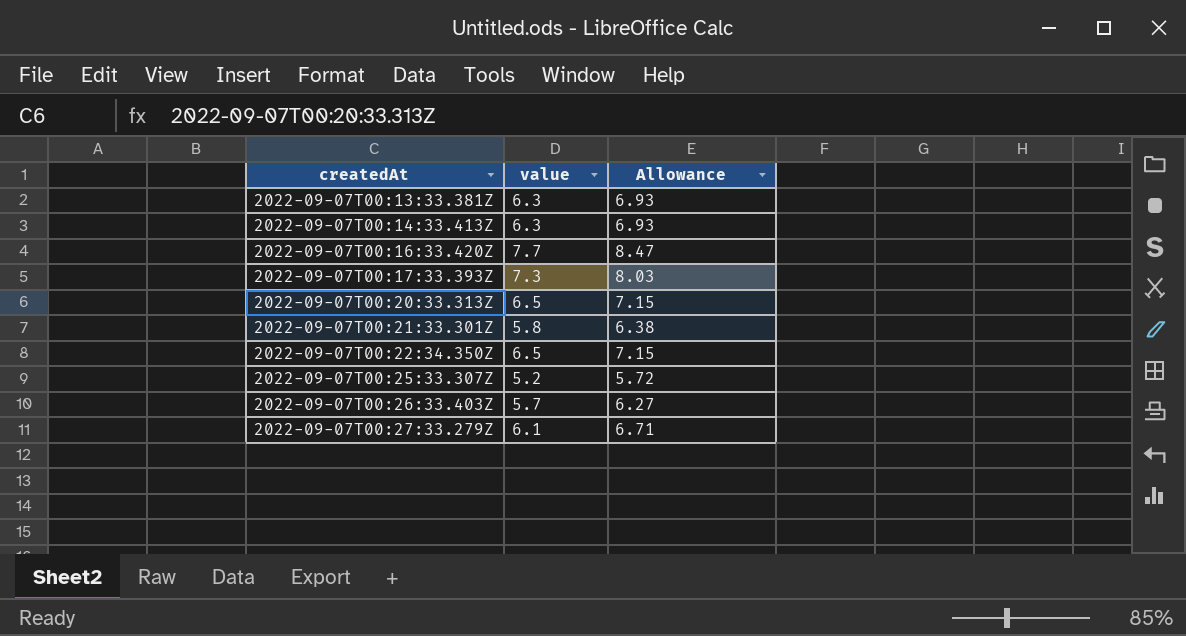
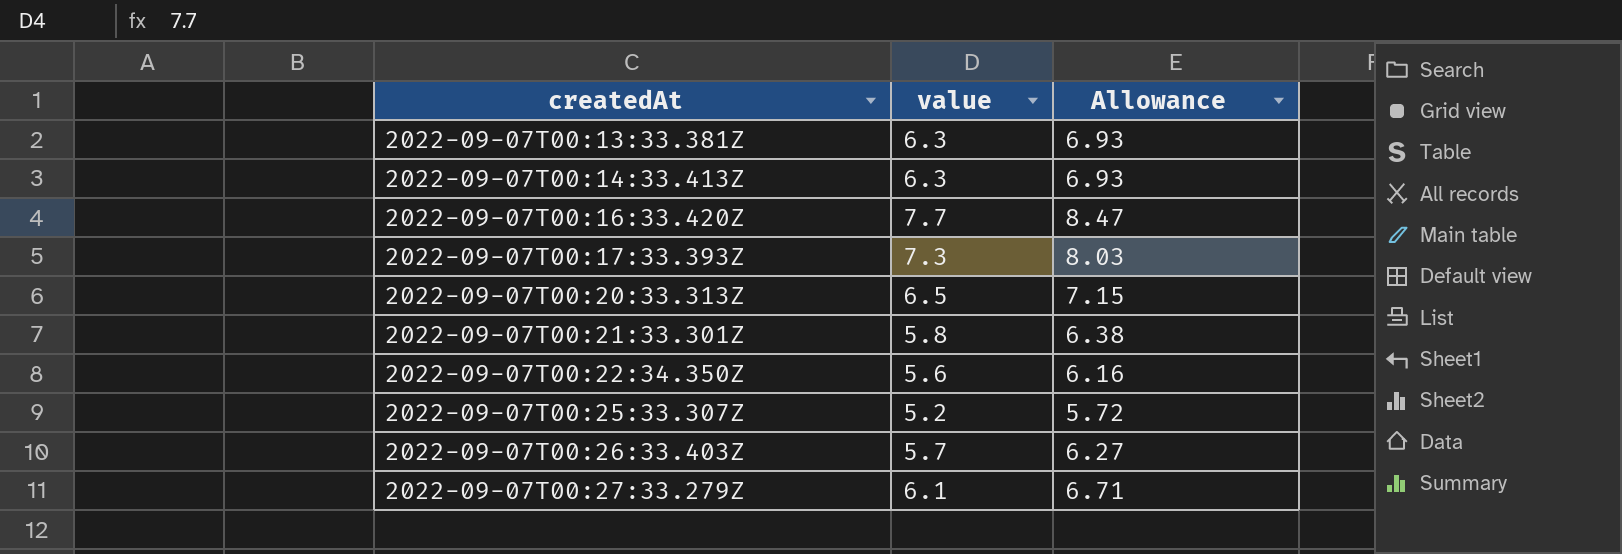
2022-09-07T00:22:34.350Z | value: 6.5 -> 5.6
2022-09-07T00:22:34.350Z | Allowance: 7.15 -> 6.16

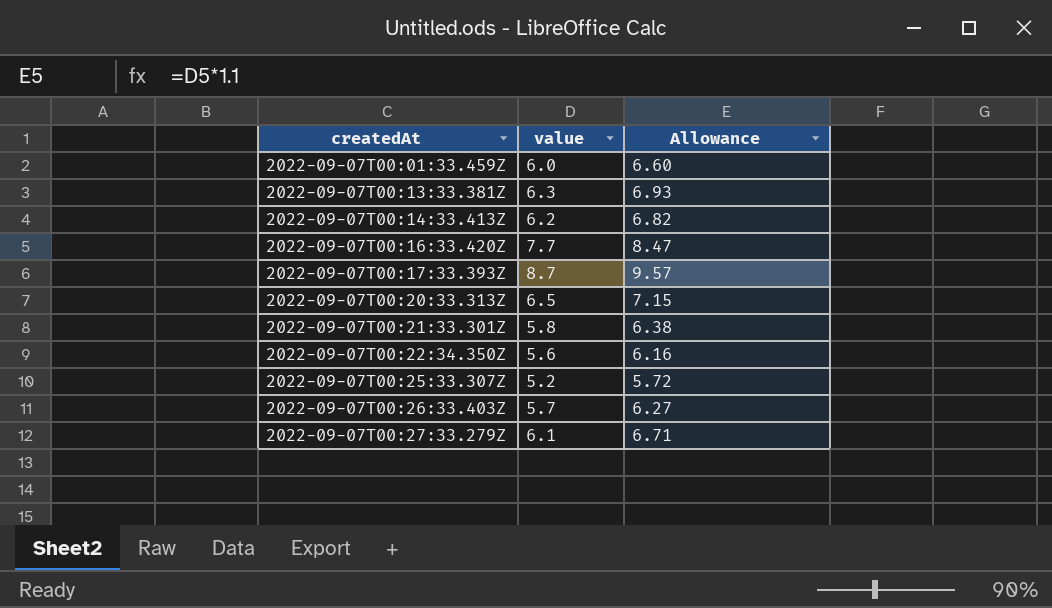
row 2022-09-07T00:01:33.459Z: none -> 6.0 | 6.60
2022-09-07T00:14:33.413Z | value: 6.3 -> 6.2
2022-09-07T00:14:33.413Z | Allowance: 6.93 -> 6.82
2022-09-07T00:17:33.393Z | value: 7.3 -> 8.7
2022-09-07T00:17:33.393Z | Allowance: 8.03 -> 9.57

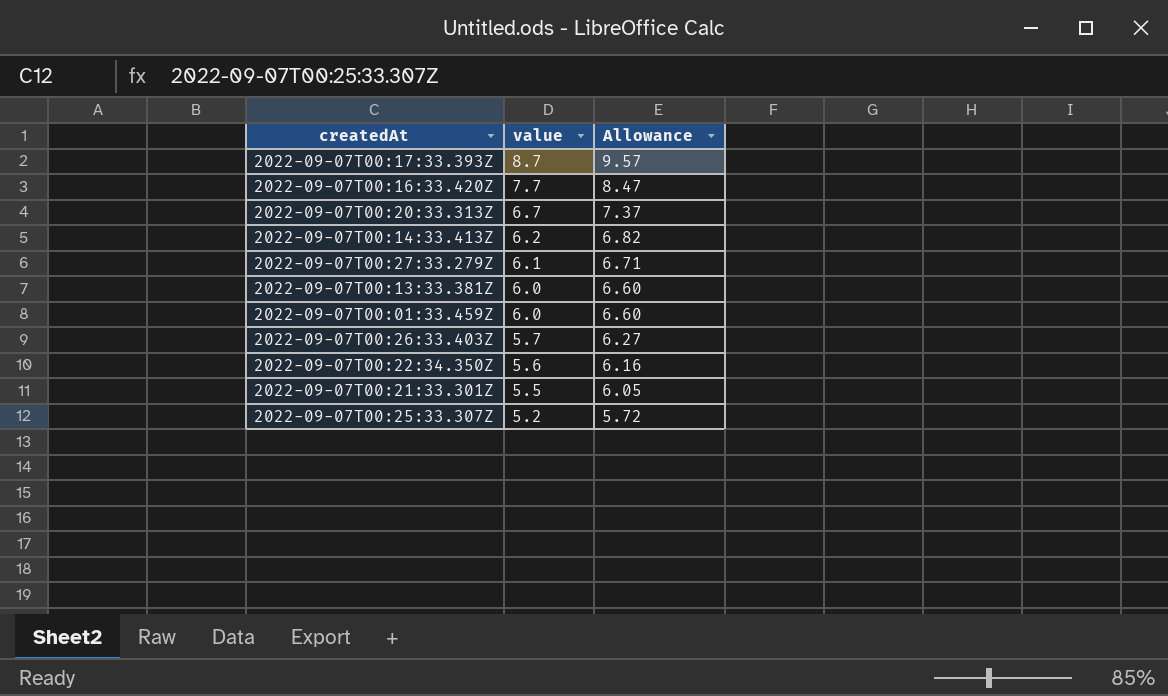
row order: createdAt ascending -> value descending
2022-09-07T00:20:33.313Z | value: 6.5 -> 6.7
2022-09-07T00:20:33.313Z | Allowance: 7.15 -> 7.37
2022-09-07T00:13:33.381Z | value: 6.3 -> 6.0
2022-09-07T00:13:33.381Z | Allowance: 6.93 -> 6.60
2022-09-07T00:21:33.301Z | value: 5.8 -> 5.5
2022-09-07T00:21:33.301Z | Allowance: 6.38 -> 6.05

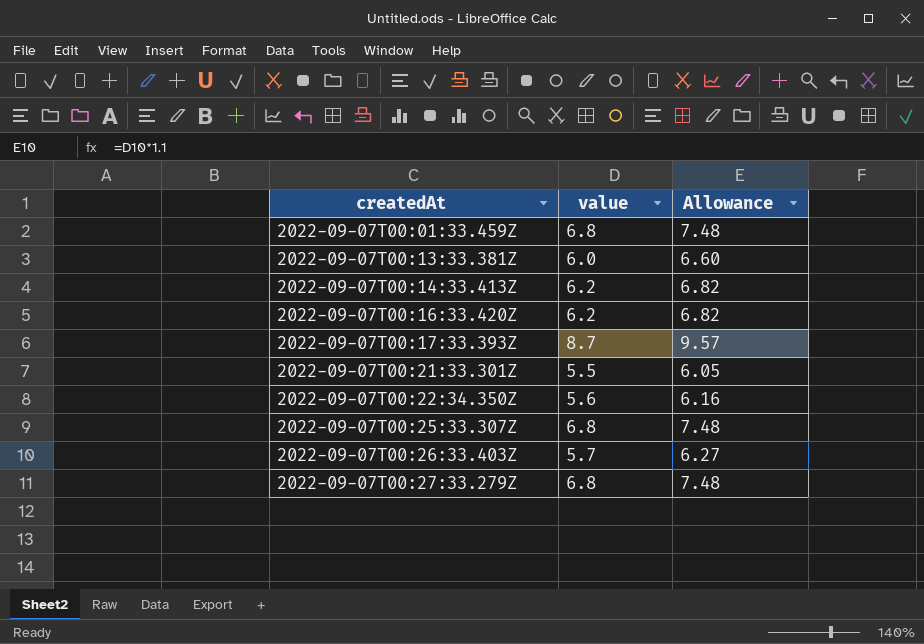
row order: value descending -> createdAt ascending
row 2022-09-07T00:20:33.313Z: 6.7 | 7.37 -> none
2022-09-07T00:01:33.459Z | value: 6.0 -> 6.8
2022-09-07T00:01:33.459Z | Allowance: 6.60 -> 7.48
2022-09-07T00:16:33.420Z | value: 7.7 -> 6.2
2022-09-07T00:16:33.420Z | Allowance: 8.47 -> 6.82
2022-09-07T00:25:33.307Z | value: 5.2 -> 6.8
2022-09-07T00:25:33.307Z | Allowance: 5.72 -> 7.48
2022-09-07T00:27:33.279Z | value: 6.1 -> 6.8
2022-09-07T00:27:33.279Z | Allowance: 6.71 -> 7.48

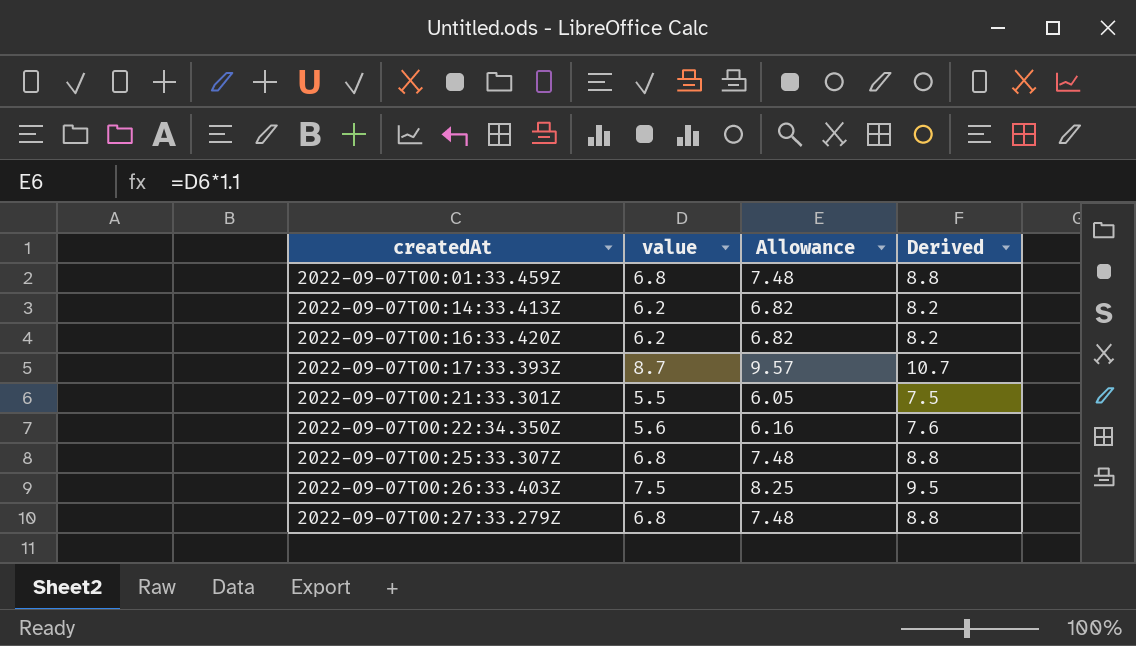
column Derived | formula: none -> [value] + 2
row 2022-09-07T00:13:33.381Z: 6.0 | 6.60 -> none
2022-09-07T00:26:33.403Z | value: 5.7 -> 7.5
2022-09-07T00:26:33.403Z | Allowance: 6.27 -> 8.25

